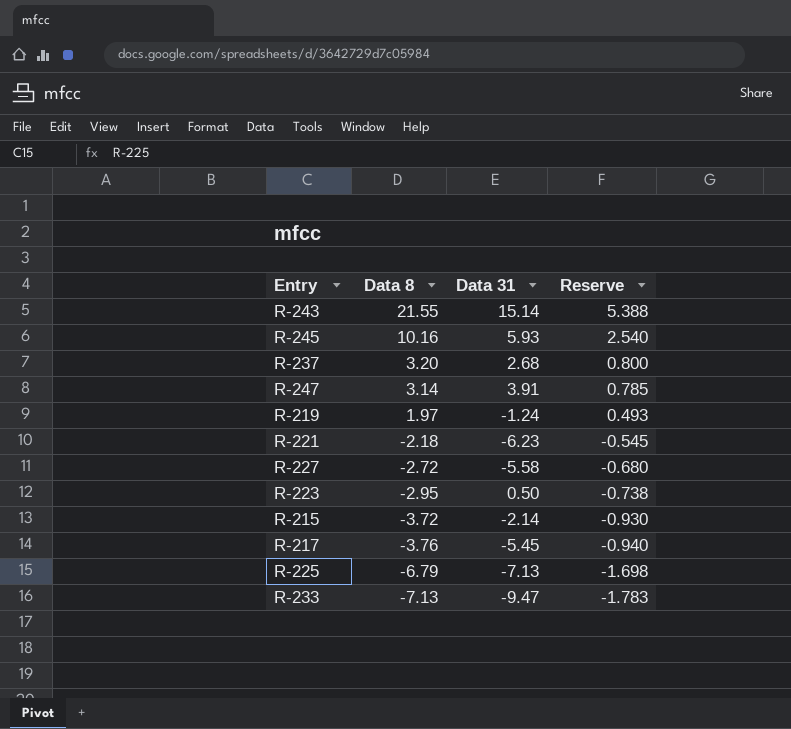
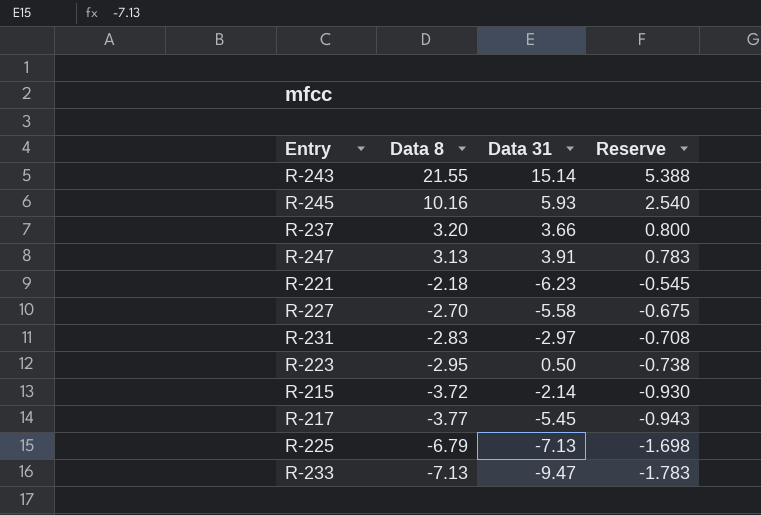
row R-219: 1.97 | -1.24 | 0.493 -> none
R-237 | Data 31: 2.68 -> 3.66
R-247 | Data 8: 3.14 -> 3.13
R-247 | Reserve: 0.785 -> 0.783
R-227 | Data 8: -2.72 -> -2.70
R-227 | Reserve: -0.680 -> -0.675
row R-231: none -> -2.83 | -2.97 | -0.708
R-217 | Data 8: -3.76 -> -3.77
R-217 | Reserve: -0.940 -> -0.943

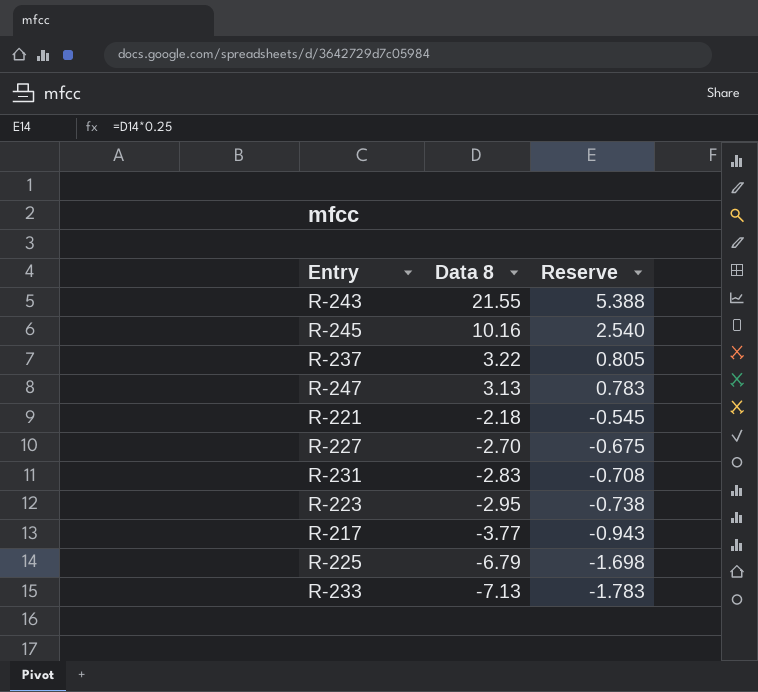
column Data 31 | position: 3 -> none
row R-215: -3.72 | -2.14 | -0.930 -> none
R-237 | Data 8: 3.20 -> 3.22
R-237 | Reserve: 0.800 -> 0.805

